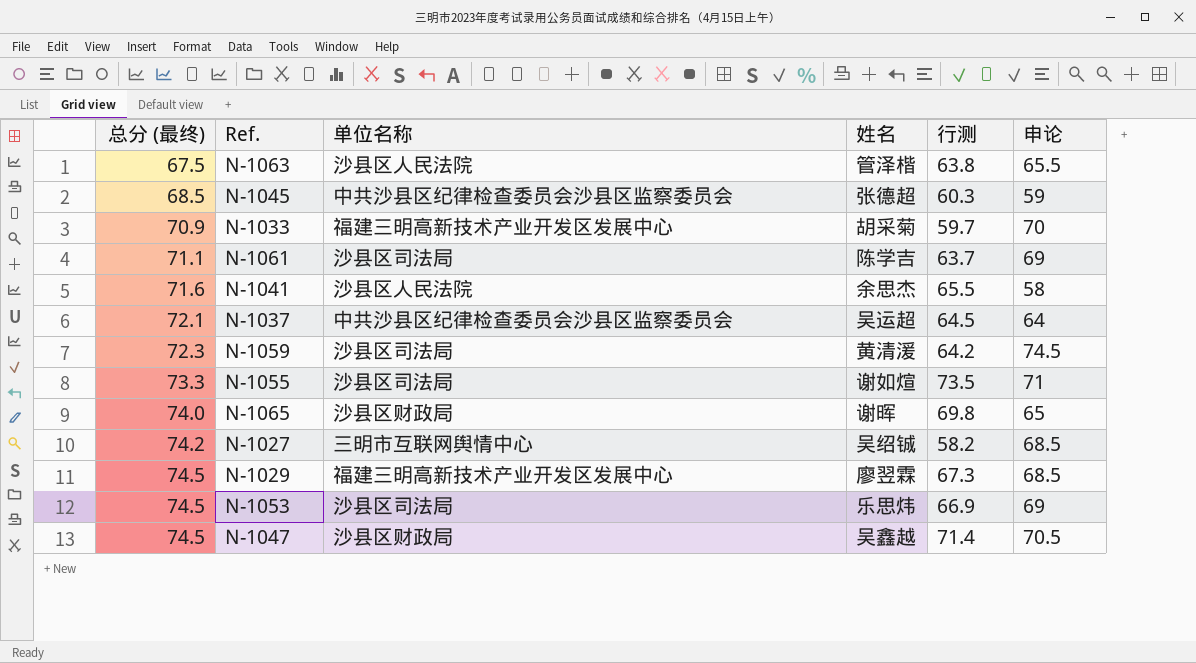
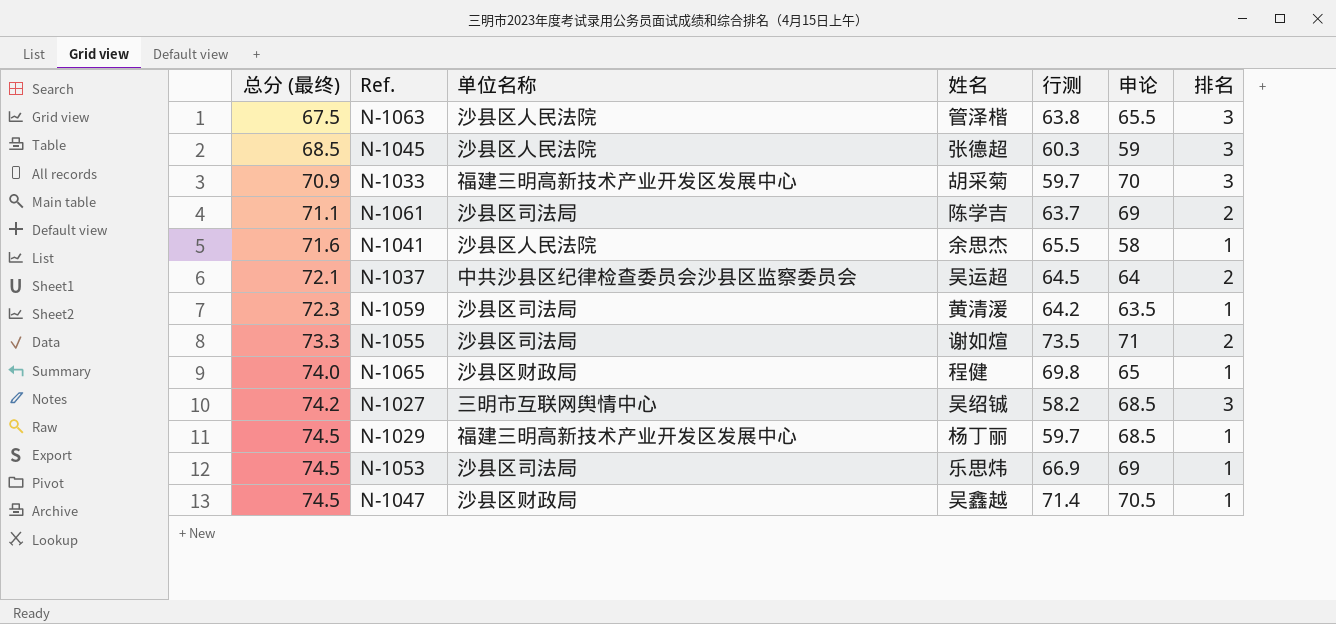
column 排名 | position: none -> 7
N-1045 | 单位名称: 中共沙县区纪律检查委员会沙县区监察委员会 -> 沙县区人民法院
N-1059 | 申论: 74.5 -> 63.5
N-1065 | 姓名: 谢晖 -> 程健
N-1029 | 姓名: 廖翌霖 -> 杨丁丽
N-1029 | 行测: 67.3 -> 59.7

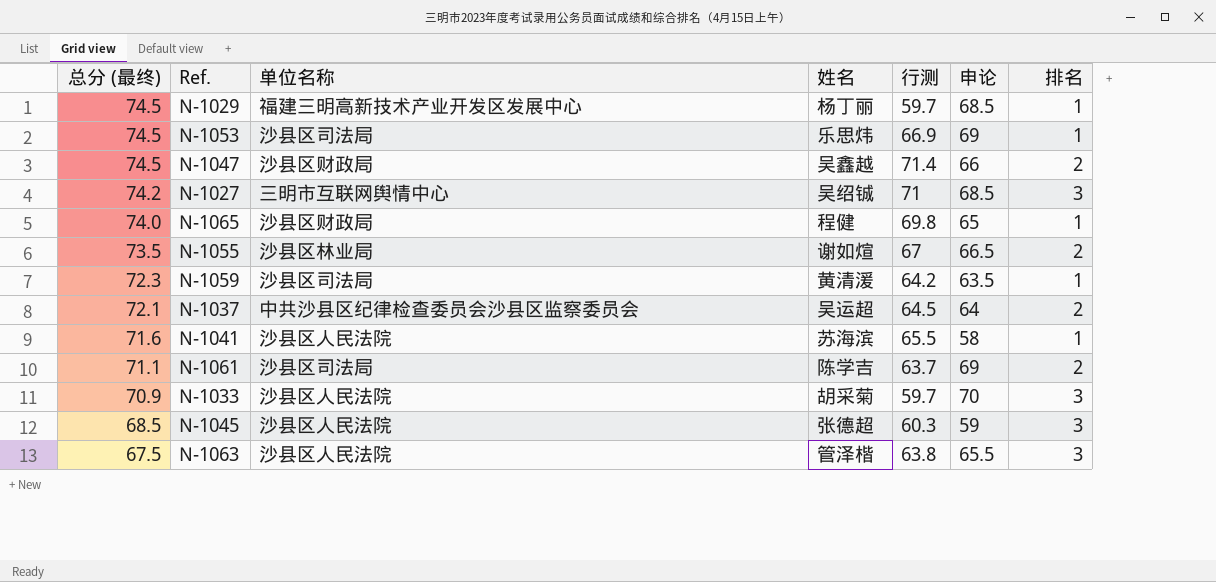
row order: 总分 (最终) ascending -> 总分 (最终) descending
N-1047 | 申论: 70.5 -> 66
N-1047 | 排名: 1 -> 2
N-1027 | 行测: 58.2 -> 71
N-1055 | 总分 (最终): 73.3 -> 73.5
N-1055 | 单位名称: 沙县区司法局 -> 沙县区林业局
N-1055 | 行测: 73.5 -> 67
N-1055 | 申论: 71 -> 66.5
N-1041 | 姓名: 余思杰 -> 苏海滨
N-1033 | 单位名称: 福建三明高新技术产业开发区发展中心 -> 沙县区人民法院

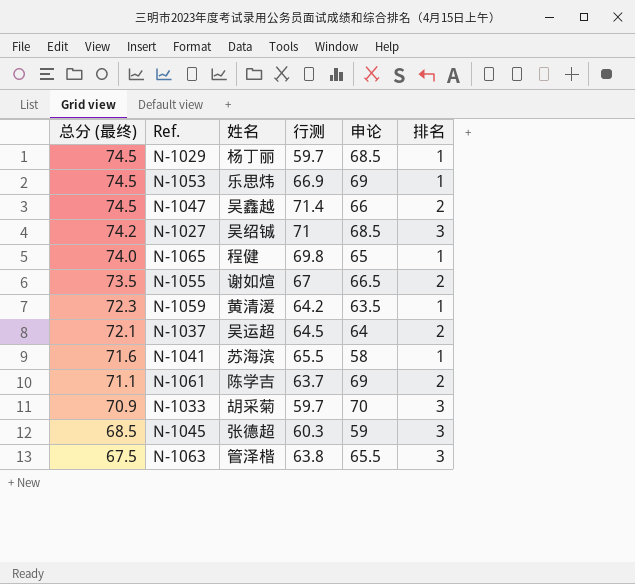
column 单位名称 | position: 3 -> none

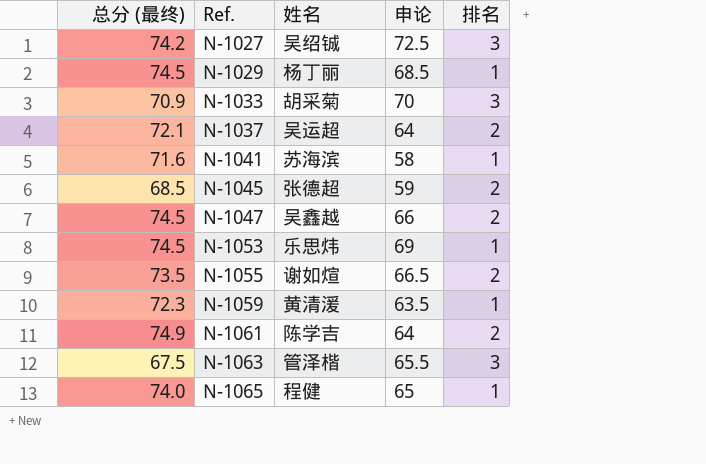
row order: 总分 (最终) descending -> Ref. ascending
column 行测 | position: 4 -> none
N-1027 | 申论: 68.5 -> 72.5
N-1045 | 排名: 3 -> 2
N-1061 | 总分 (最终): 71.1 -> 74.9
N-1061 | 申论: 69 -> 64

